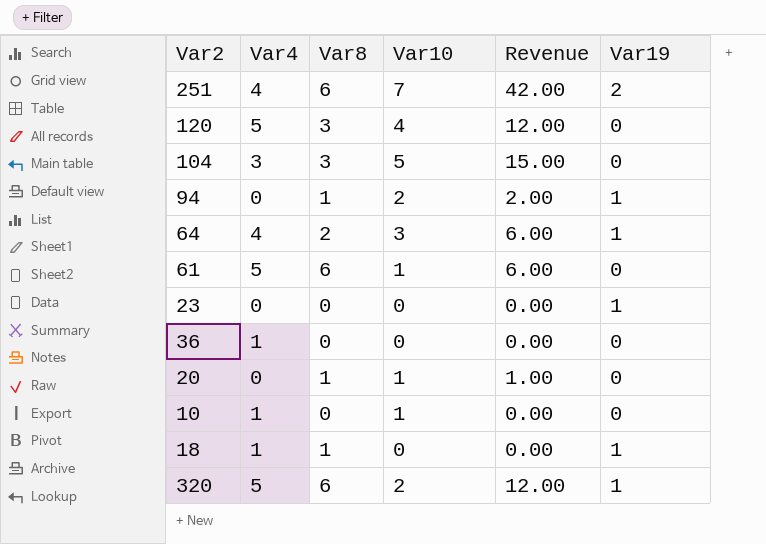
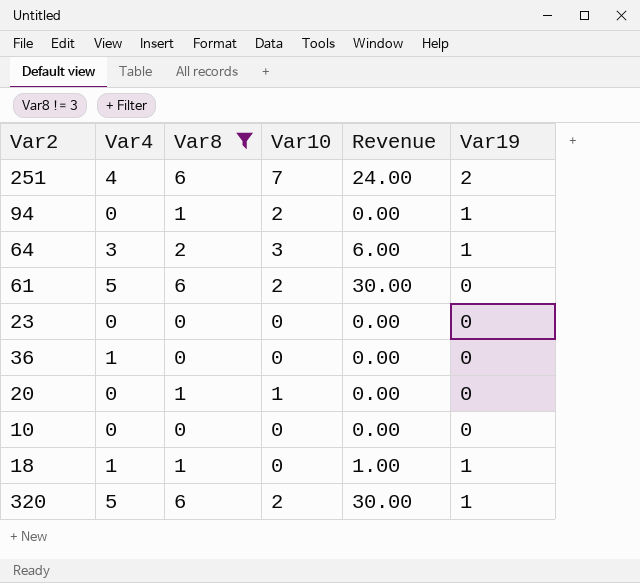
filter: none -> Var8 != 3
column Revenue | formula: [Var8] * [Var10] -> [Var4] * [Var8]
64 | Var4: 4 -> 3
61 | Var10: 1 -> 2
23 | Var19: 1 -> 0
10 | Var4: 1 -> 0
10 | Var10: 1 -> 0

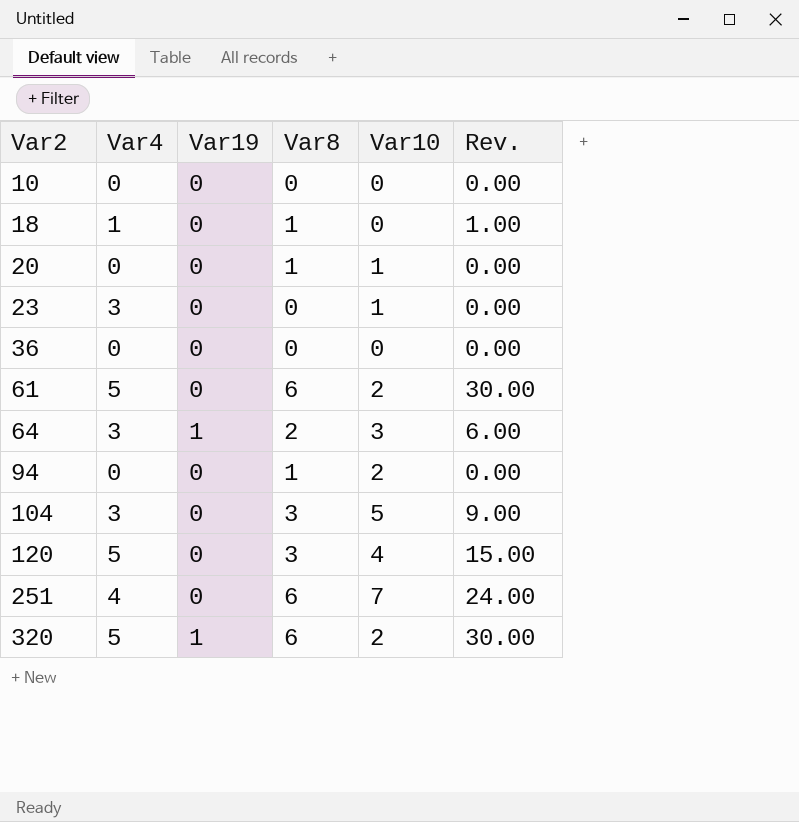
filter: Var8 != 3 -> none
row order: none -> Var2 ascending
column Var19 | position: 6 -> 3
column name: Revenue -> Rev.
18 | Var19: 1 -> 0
23 | Var4: 0 -> 3
23 | Var10: 0 -> 1
36 | Var4: 1 -> 0
94 | Var19: 1 -> 0
251 | Var19: 2 -> 0

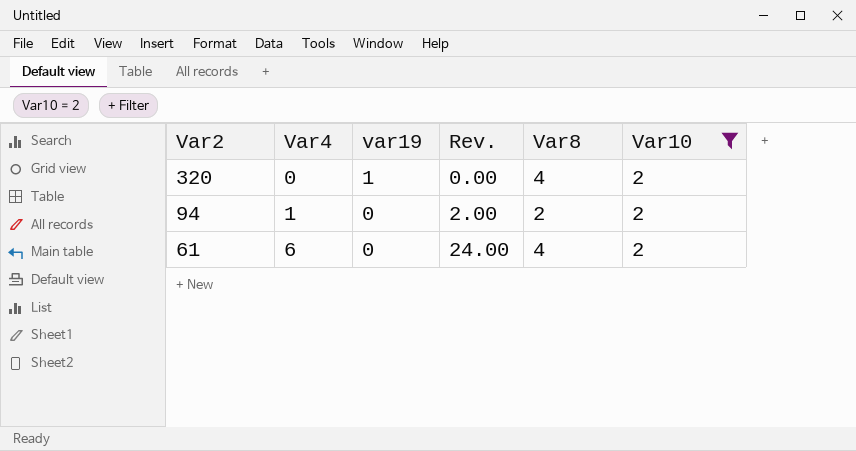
filter: none -> Var10 = 2
row order: Var2 ascending -> Var2 descending
column name: Var19 -> var19
column Rev. | position: 6 -> 4
320 | Var4: 5 -> 0
320 | Rev.: 30.00 -> 0.00
320 | Var8: 6 -> 4
94 | Var4: 0 -> 1
94 | Rev.: 0.00 -> 2.00
94 | Var8: 1 -> 2
61 | Var4: 5 -> 6
61 | Rev.: 30.00 -> 24.00
61 | Var8: 6 -> 4

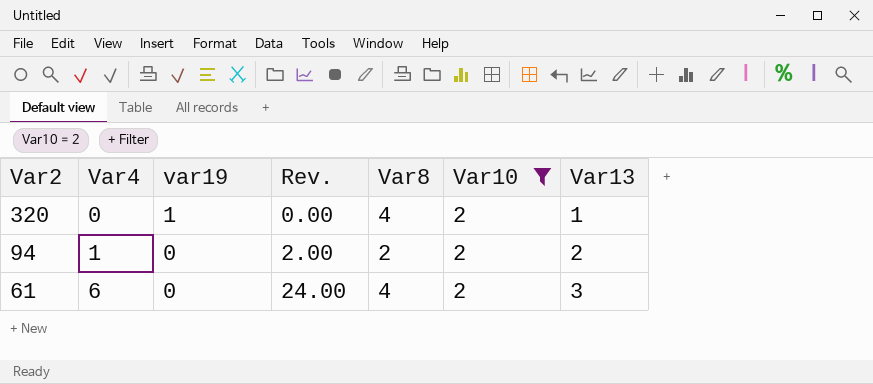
column Var13 | position: none -> 7

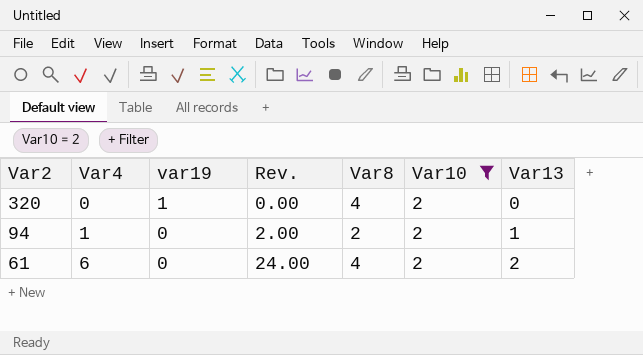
320 | Var13: 1 -> 0
94 | Var13: 2 -> 1
61 | Var13: 3 -> 2

